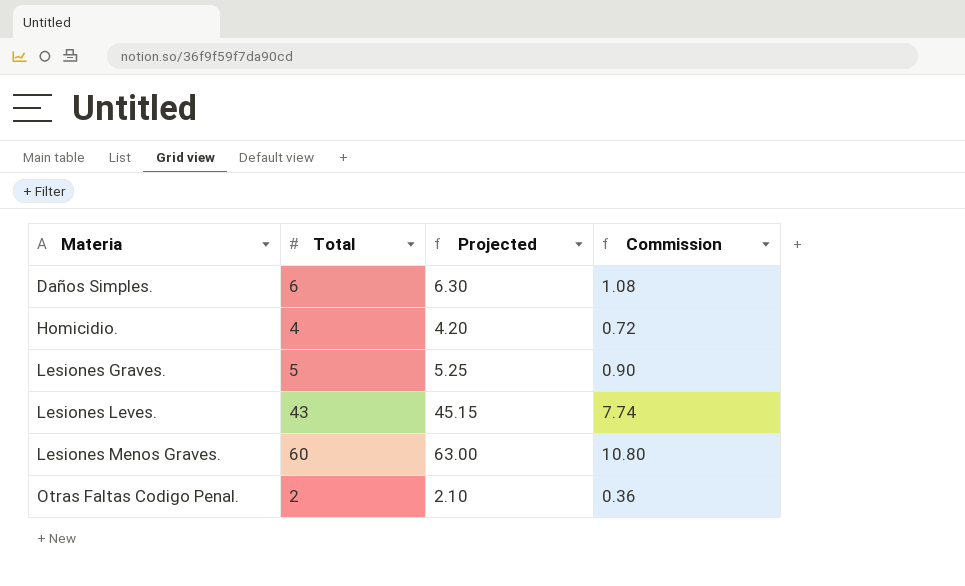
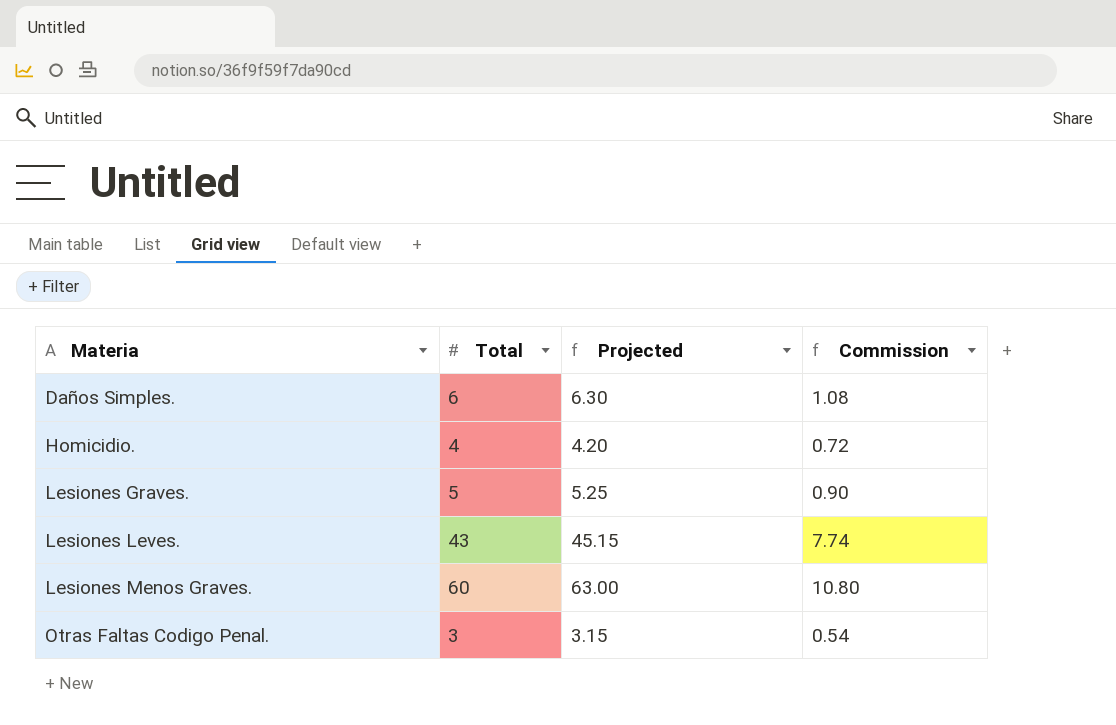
Otras Faltas Codigo Penal. | Total: 2 -> 3
Otras Faltas Codigo Penal. | Projected: 2.10 -> 3.15
Otras Faltas Codigo Penal. | Commission: 0.36 -> 0.54

